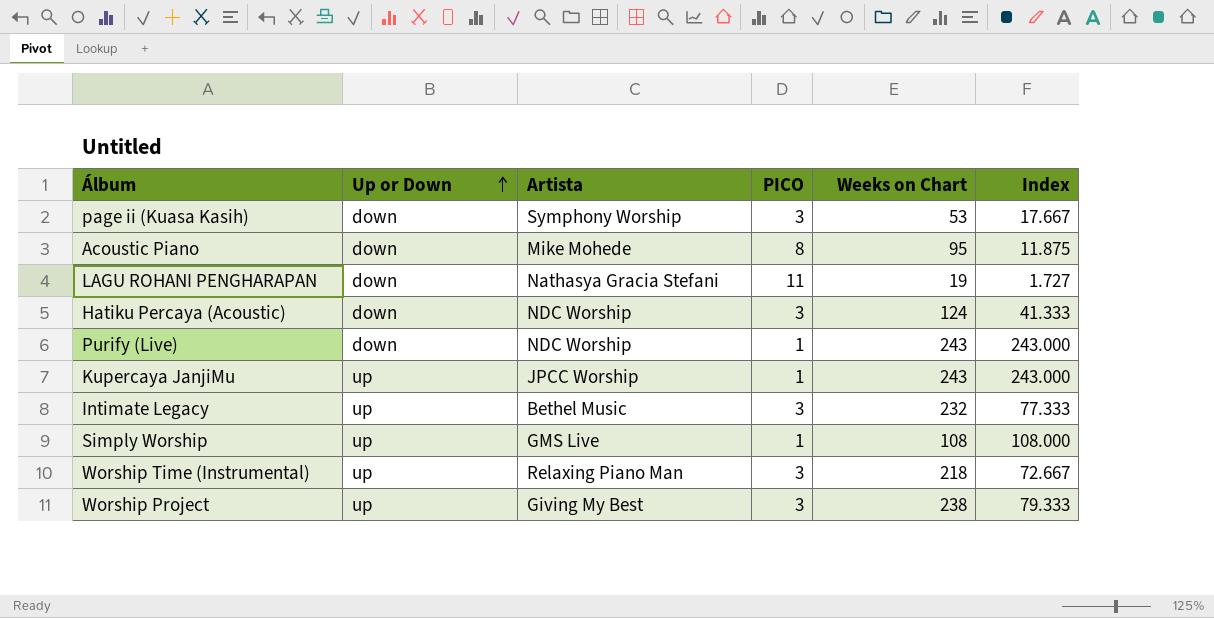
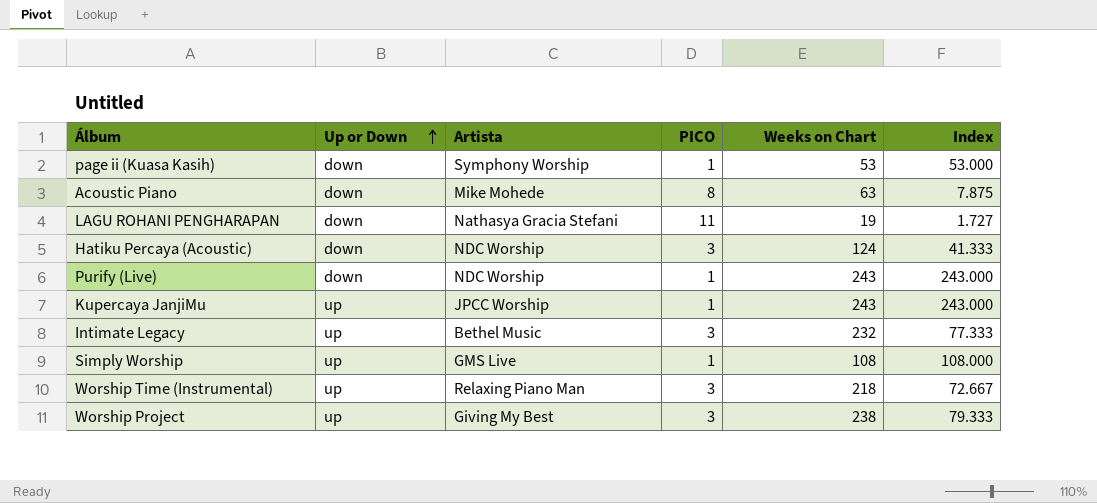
page ii (Kuasa Kasih) | PICO: 3 -> 1
page ii (Kuasa Kasih) | Index: 17.667 -> 53.000
Acoustic Piano | Weeks on Chart: 95 -> 63
Acoustic Piano | Index: 11.875 -> 7.875

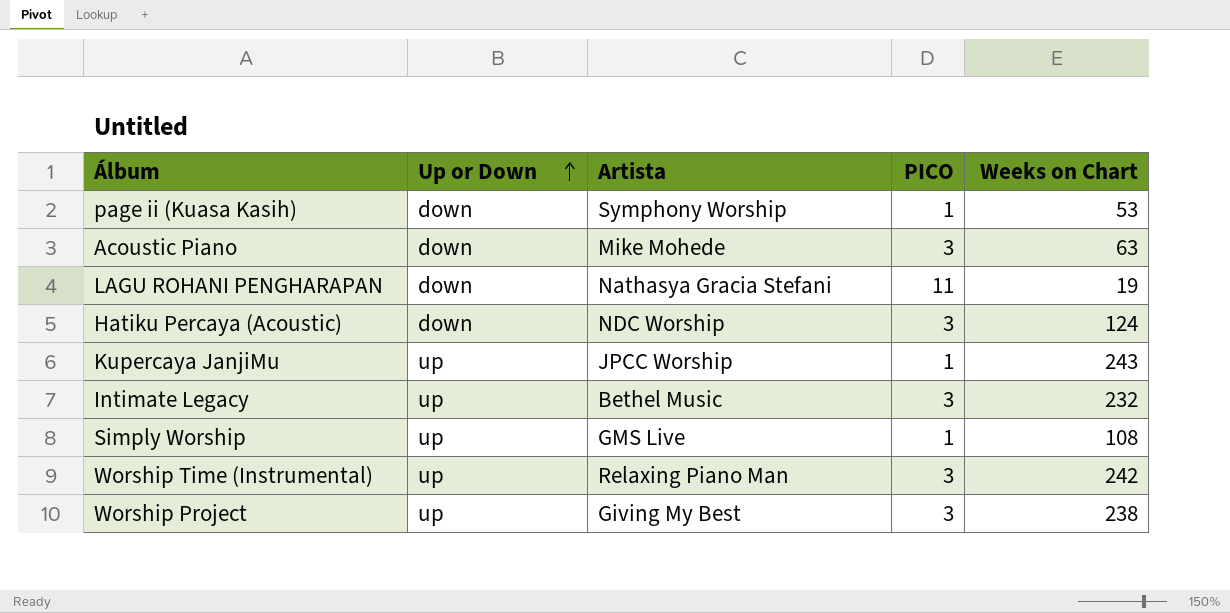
column Index | formula: [Weeks on Chart] / [PICO] -> none
row Purify (Live): down | NDC Worship | 1 | 243 | 243.000 -> none
Acoustic Piano | PICO: 8 -> 3
Worship Time (Instrumental) | Weeks on Chart: 218 -> 242

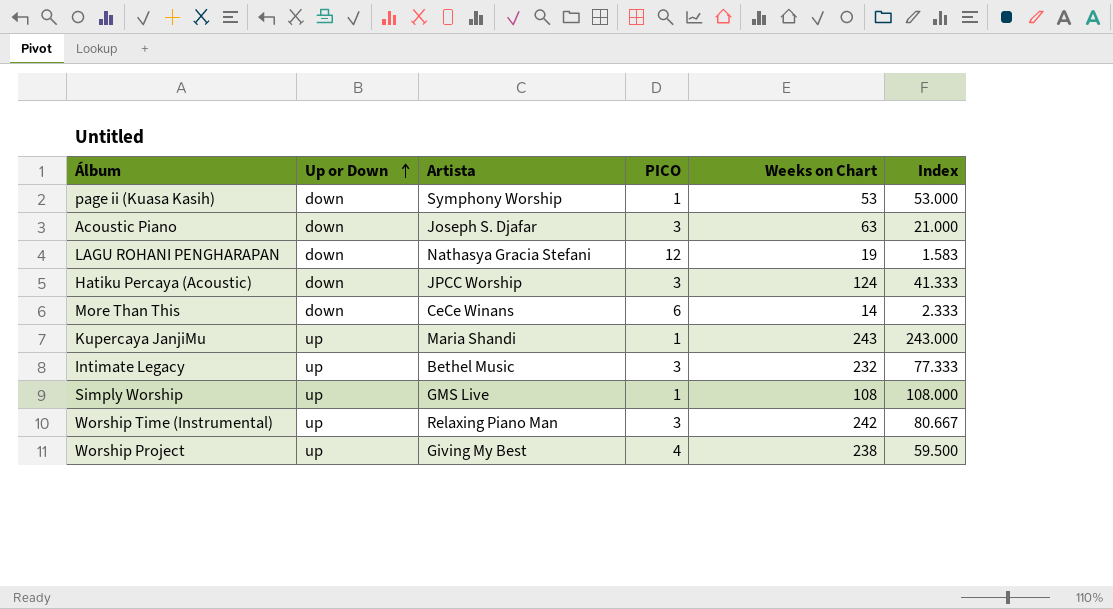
column Index | formula: none -> [Weeks on Chart] / [PICO]
Acoustic Piano | Artista: Mike Mohede -> Joseph S. Djafar
LAGU ROHANI PENGHARAPAN | PICO: 11 -> 12
Hatiku Percaya (Acoustic) | Artista: NDC Worship -> JPCC Worship
row More Than This: none -> down | CeCe Winans | 6 | 14 | 2.333
Kupercaya JanjiMu | Artista: JPCC Worship -> Maria Shandi
Worship Project | PICO: 3 -> 4

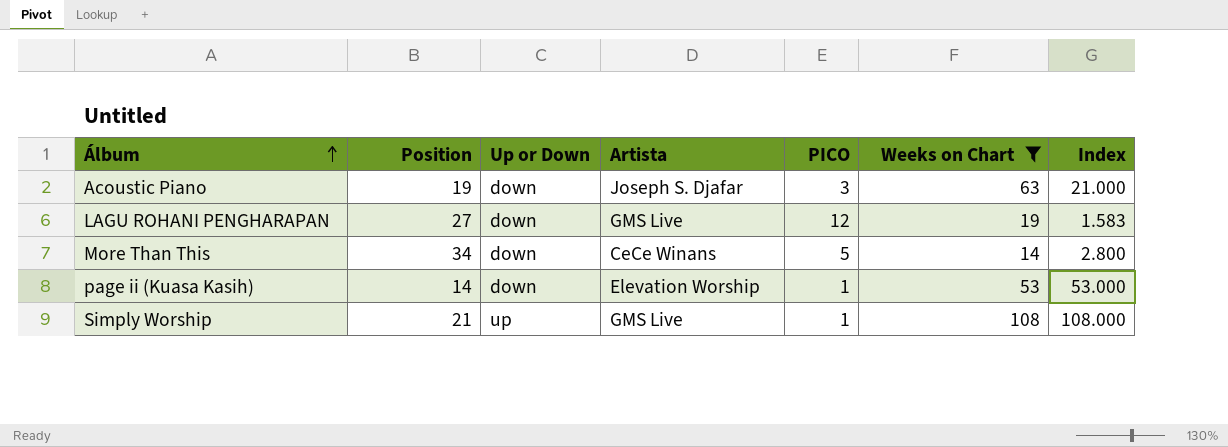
filter: none -> Weeks on Chart <= 108
row order: Up or Down ascending -> Álbum ascending
column Position | position: none -> 2
LAGU ROHANI PENGHARAPAN | Artista: Nathasya Gracia Stefani -> GMS Live
More Than This | PICO: 6 -> 5
More Than This | Index: 2.333 -> 2.800
page ii (Kuasa Kasih) | Artista: Symphony Worship -> Elevation Worship

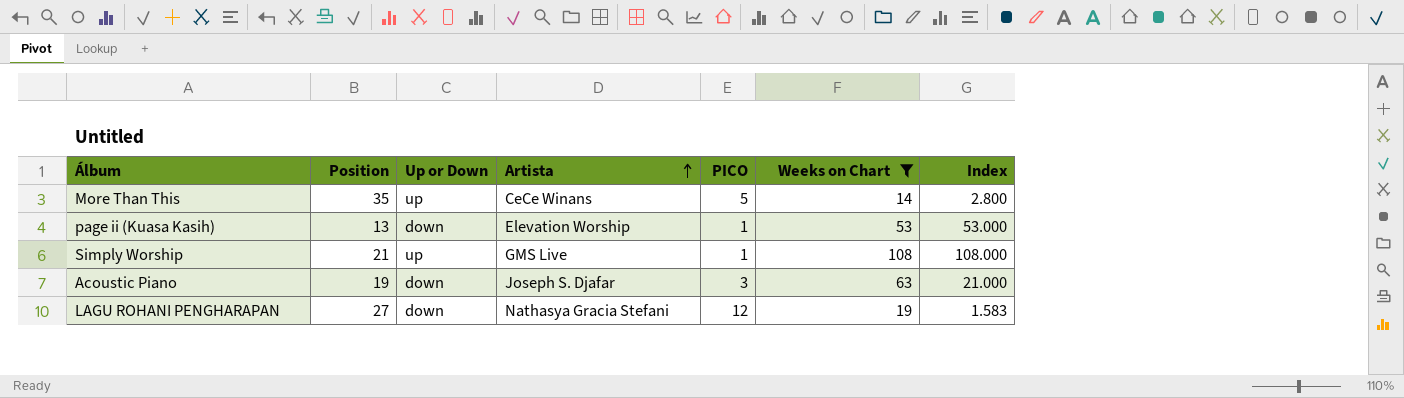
row order: Álbum ascending -> Artista ascending
More Than This | Position: 34 -> 35
More Than This | Up or Down: down -> up
page ii (Kuasa Kasih) | Position: 14 -> 13
LAGU ROHANI PENGHARAPAN | Artista: GMS Live -> Nathasya Gracia Stefani

